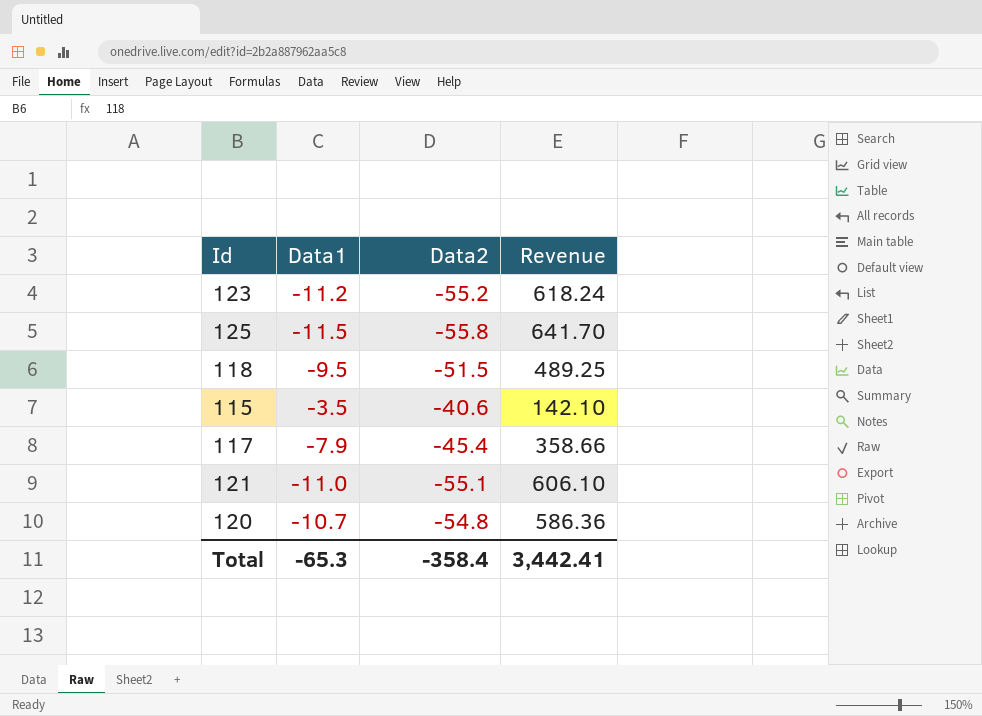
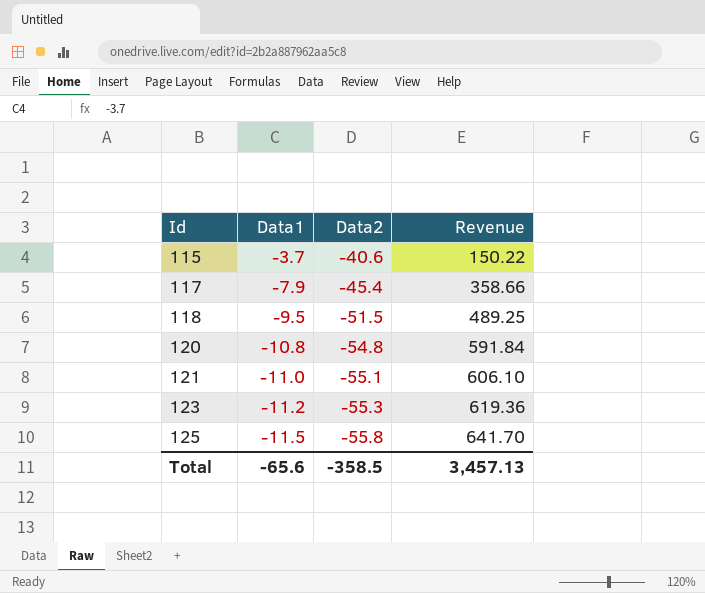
row order: none -> Id ascending
115 | Data1: -3.5 -> -3.7
115 | Revenue: 142.10 -> 150.22
120 | Data1: -10.7 -> -10.8
120 | Revenue: 586.36 -> 591.84
123 | Data2: -55.2 -> -55.3
123 | Revenue: 618.24 -> 619.36
Total | Data1: -65.3 -> -65.6
Total | Data2: -358.4 -> -358.5
Total | Revenue: 3,442.41 -> 3,457.13

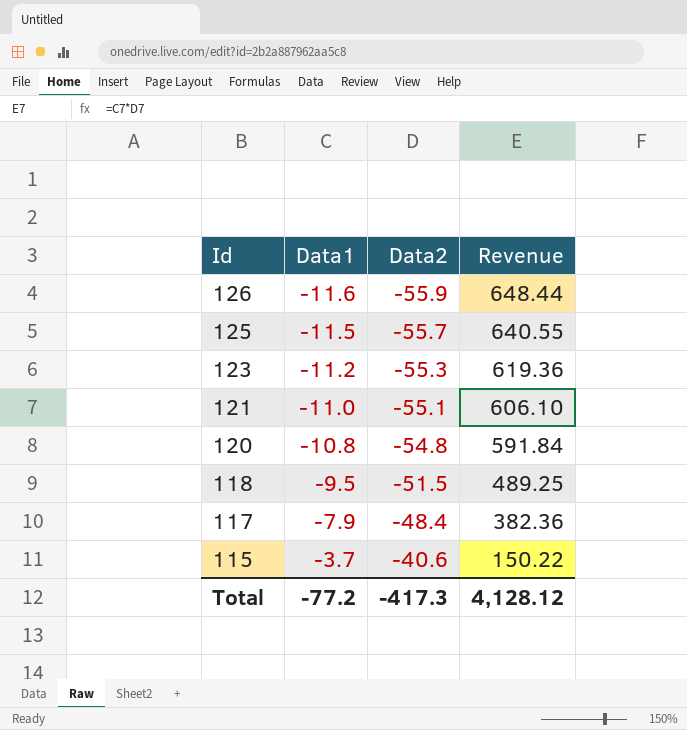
row order: Id ascending -> Id descending
row 126: none -> -11.6 | -55.9 | 648.44
125 | Data2: -55.8 -> -55.7
125 | Revenue: 641.70 -> 640.55
117 | Data2: -45.4 -> -48.4
117 | Revenue: 358.66 -> 382.36
Total | Data1: -65.6 -> -77.2
Total | Data2: -358.5 -> -417.3
Total | Revenue: 3,457.13 -> 4,128.12

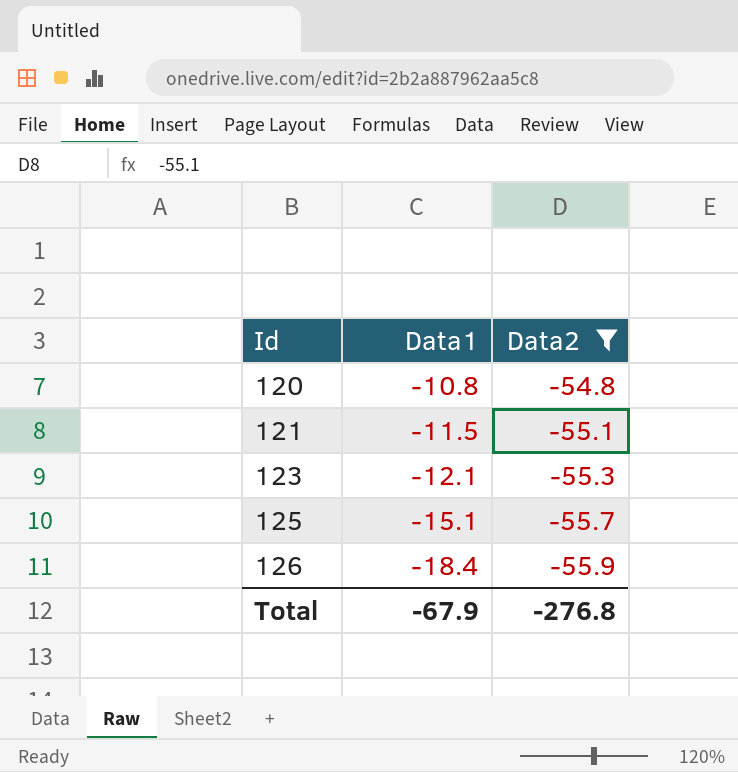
filter: none -> Data2 <= -54.8
row order: Id descending -> Id ascending
column Revenue | formula: [Data1] * [Data2] -> none
121 | Data1: -11.0 -> -11.5
123 | Data1: -11.2 -> -12.1
125 | Data1: -11.5 -> -15.1
126 | Data1: -11.6 -> -18.4
Total | Data1: -77.2 -> -67.9
Total | Data2: -417.3 -> -276.8

